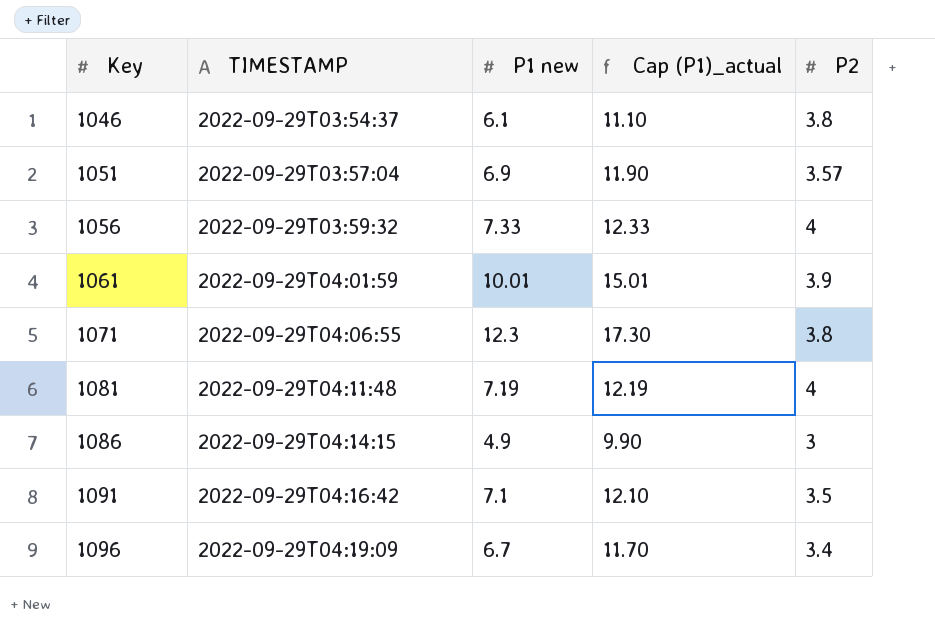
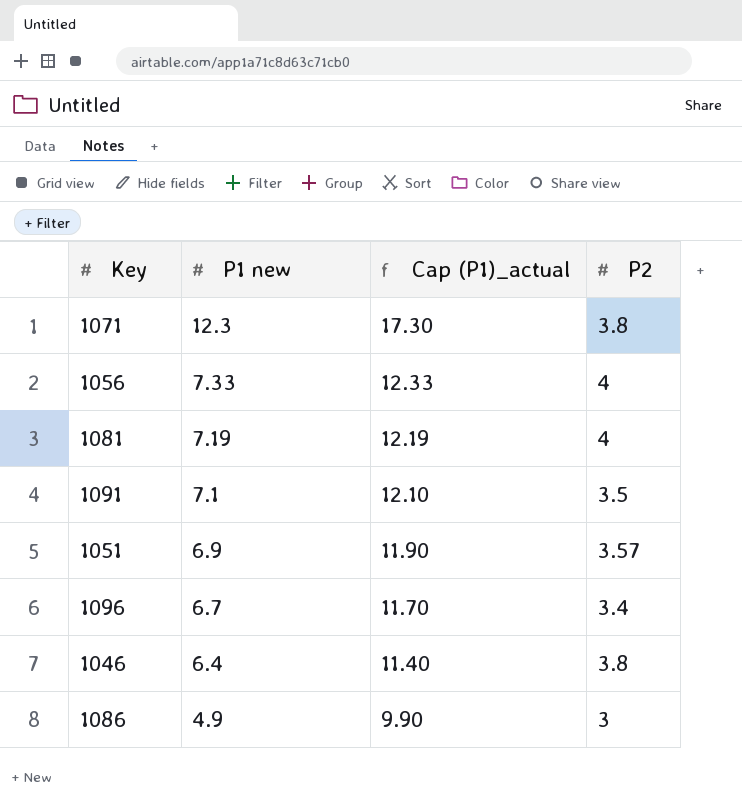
row order: Key ascending -> P1 new descending
column TIMESTAMP | position: 2 -> none
row 1061: 2022-09-29T04:01:59 | 10.01 | 15.01 | 3.9 -> none
1046 | P1 new: 6.1 -> 6.4
1046 | Cap (P1)_actual: 11.10 -> 11.40

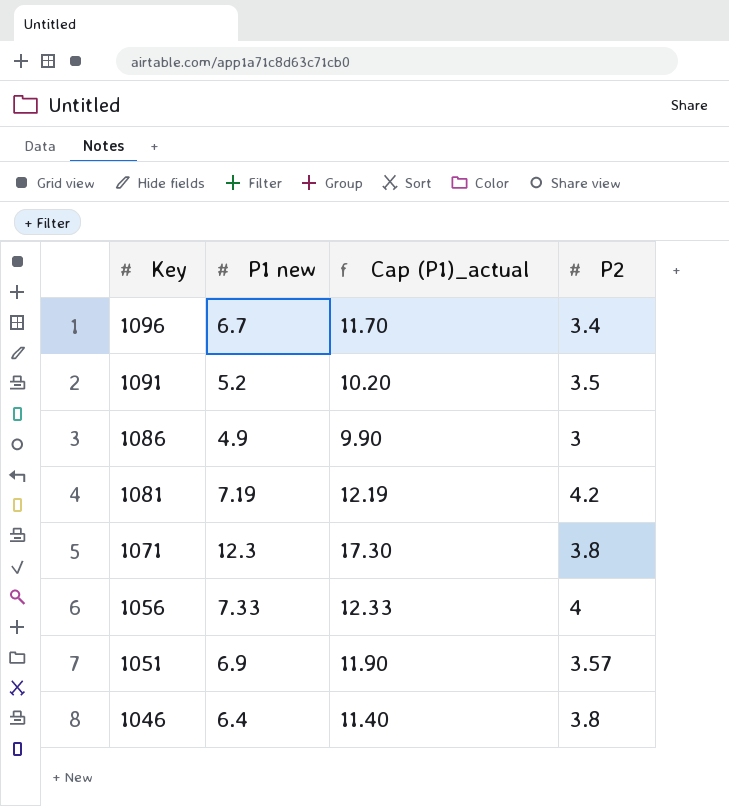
row order: P1 new descending -> Key descending
1091 | P1 new: 7.1 -> 5.2
1091 | Cap (P1)_actual: 12.10 -> 10.20
1081 | P2: 4 -> 4.2

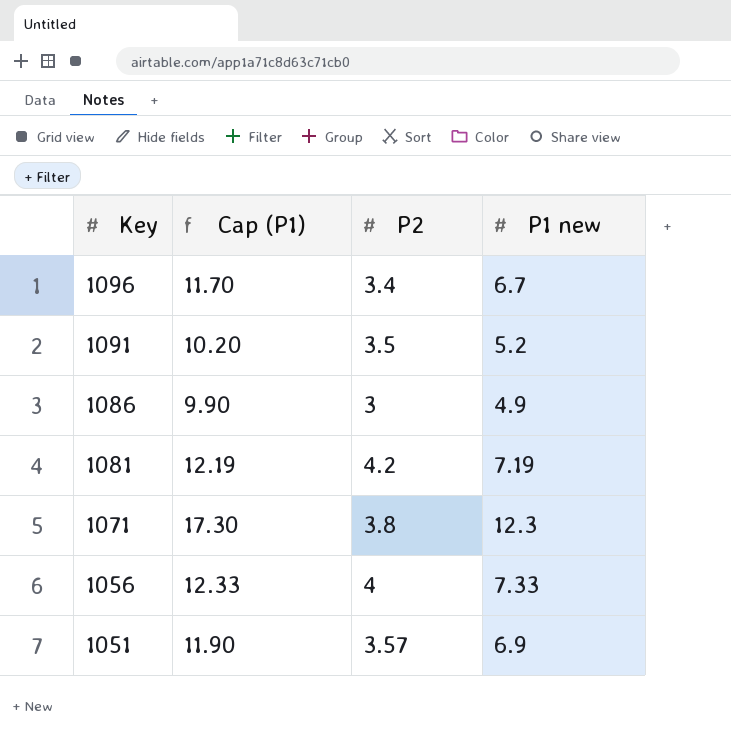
column name: Cap (P1)_actual -> Cap (P1)
column P1 new | position: 2 -> 4
row 1046: 6.4 | 11.40 | 3.8 -> none

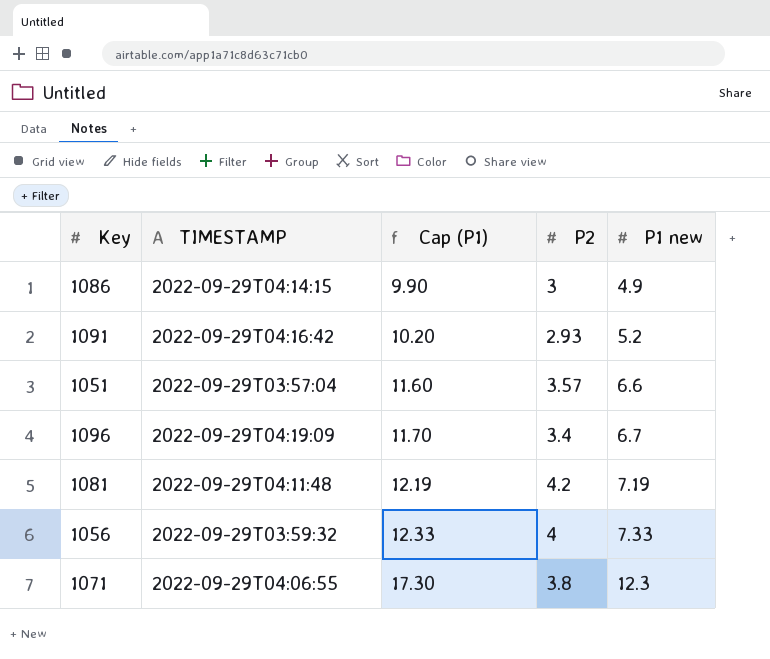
row order: Key descending -> Cap (P1) ascending
column TIMESTAMP | position: none -> 2
1091 | P2: 3.5 -> 2.93
1051 | Cap (P1): 11.90 -> 11.60
1051 | P1 new: 6.9 -> 6.6

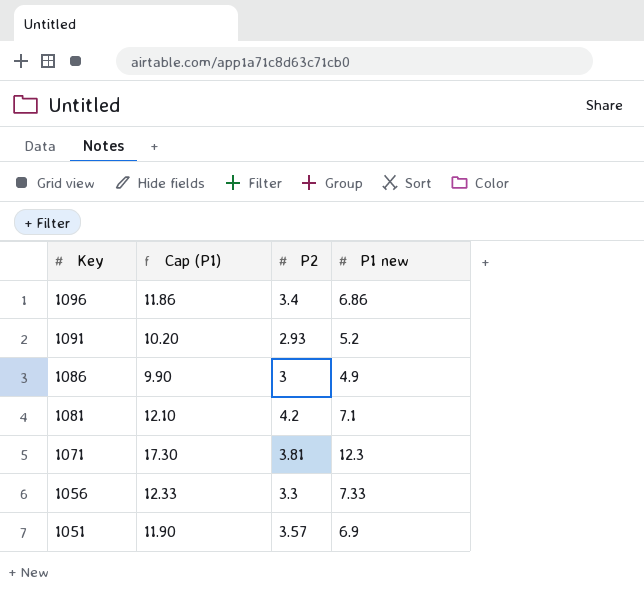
row order: Cap (P1) ascending -> Key descending
column TIMESTAMP | position: 2 -> none
1096 | Cap (P1): 11.70 -> 11.86
1096 | P1 new: 6.7 -> 6.86
1081 | Cap (P1): 12.19 -> 12.10
1081 | P1 new: 7.19 -> 7.1
1071 | P2: 3.8 -> 3.81
1056 | P2: 4 -> 3.3
1051 | Cap (P1): 11.60 -> 11.90
1051 | P1 new: 6.6 -> 6.9

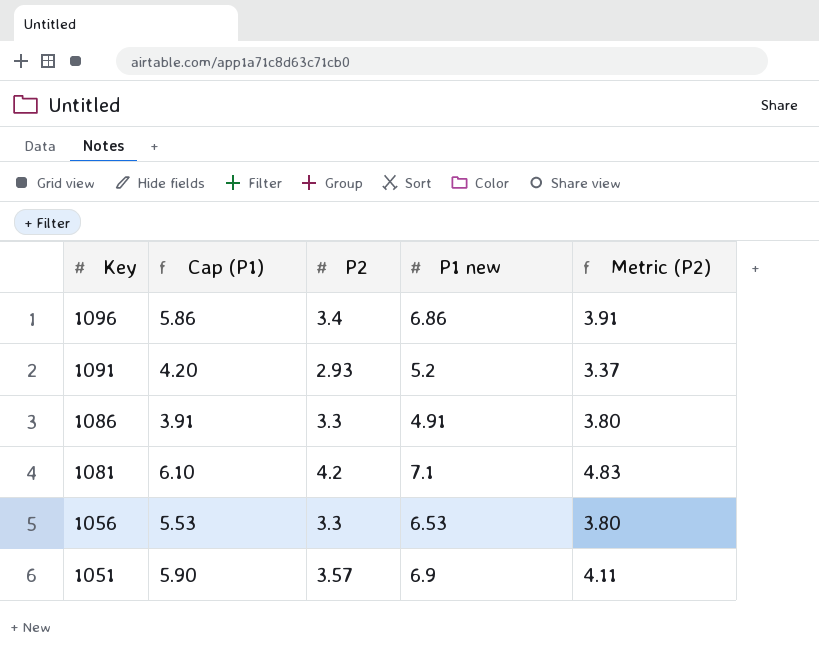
column Cap (P1) | formula: [P1 new] + 5 -> [P1 new] - 1
column Metric (P2) | formula: none -> [P2] * 1.15
row 1071: 17.30 | 3.81 | 12.3 -> none
1086 | P2: 3 -> 3.3
1086 | P1 new: 4.9 -> 4.91
1056 | P1 new: 7.33 -> 6.53

